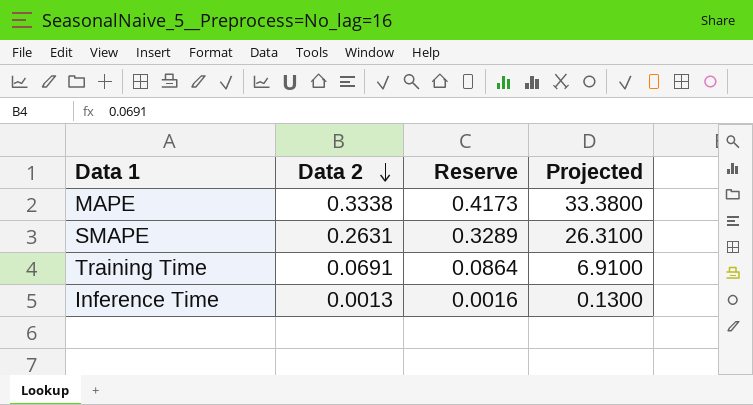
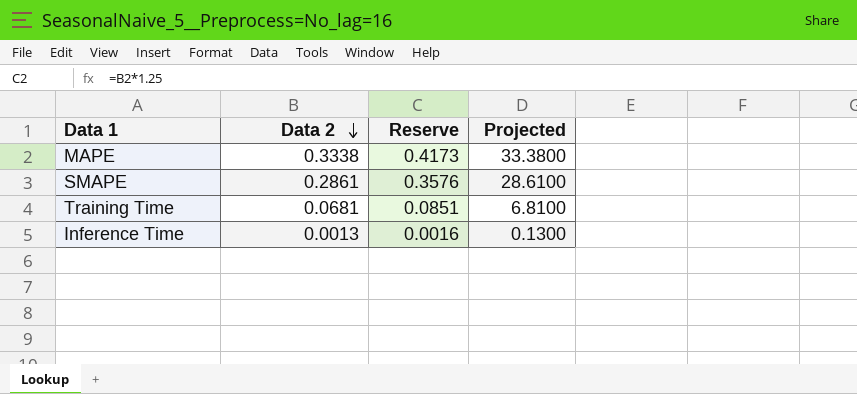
SMAPE | Data 2: 0.2631 -> 0.2861
SMAPE | Reserve: 0.3289 -> 0.3576
SMAPE | Projected: 26.3100 -> 28.6100
Training Time | Data 2: 0.0691 -> 0.0681
Training Time | Reserve: 0.0864 -> 0.0851
Training Time | Projected: 6.9100 -> 6.8100

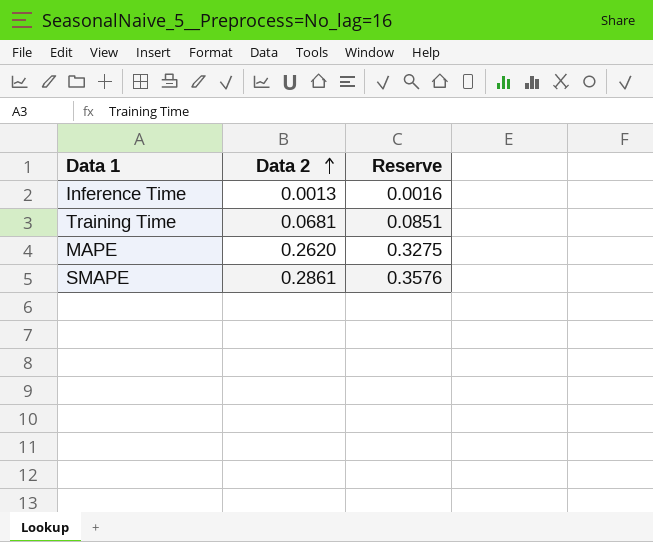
row order: Data 2 descending -> Data 2 ascending
column Projected | formula: [Data 2] * 100 -> none
MAPE | Data 2: 0.3338 -> 0.2620
MAPE | Reserve: 0.4173 -> 0.3275

